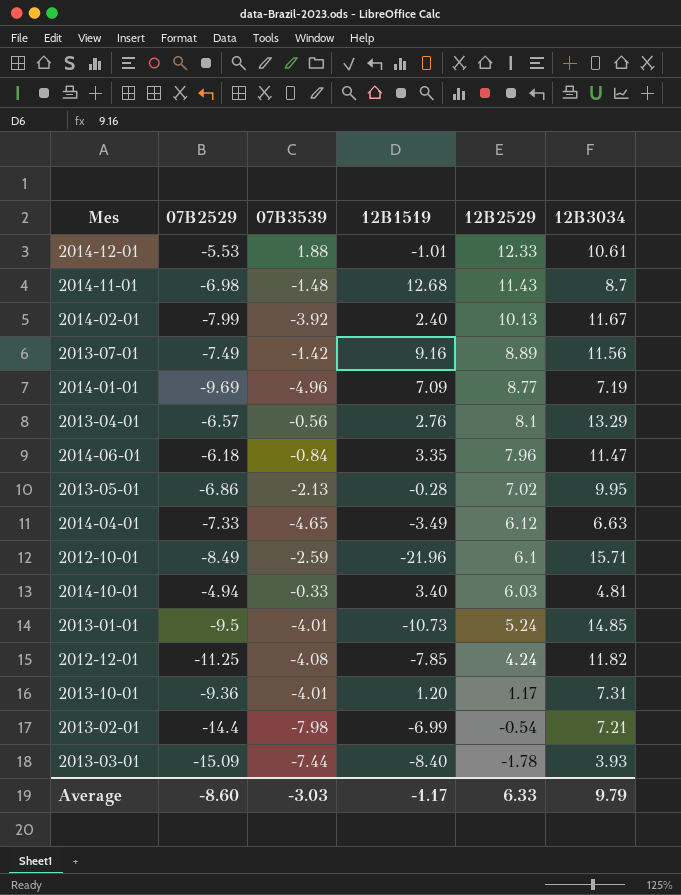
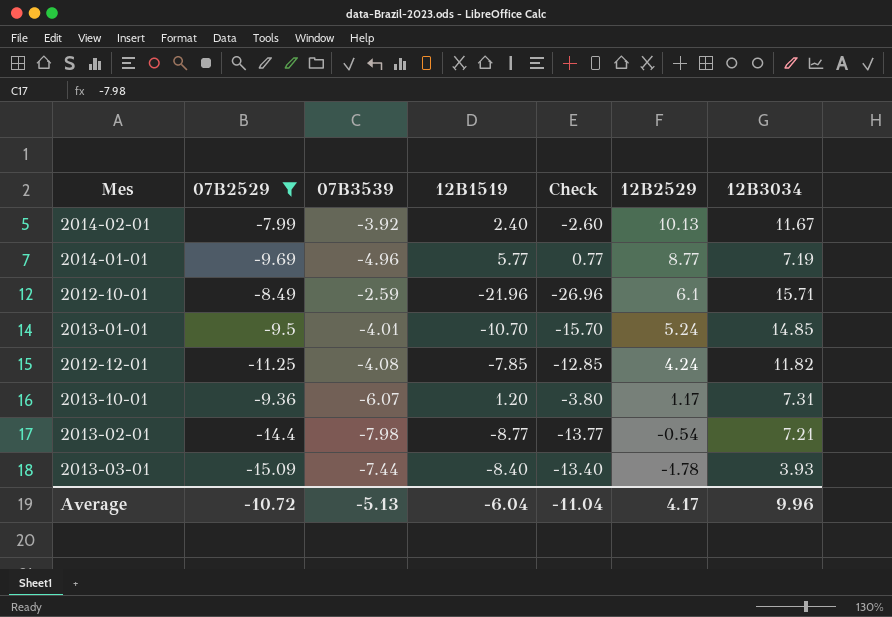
filter: none -> 07B2529 <= -7.99
column Check | formula: none -> [12B1519] - 5
2014-01-01 | 12B1519: 7.09 -> 5.77
2013-01-01 | 12B1519: -10.73 -> -10.70
2013-10-01 | 07B3539: -4.01 -> -6.07
2013-02-01 | 12B1519: -6.99 -> -8.77
Average | 07B2529: -8.60 -> -10.72
Average | 07B3539: -3.03 -> -5.13
Average | 12B1519: -1.17 -> -6.04
Average | 12B2529: 6.33 -> 4.17
Average | 12B3034: 9.79 -> 9.96

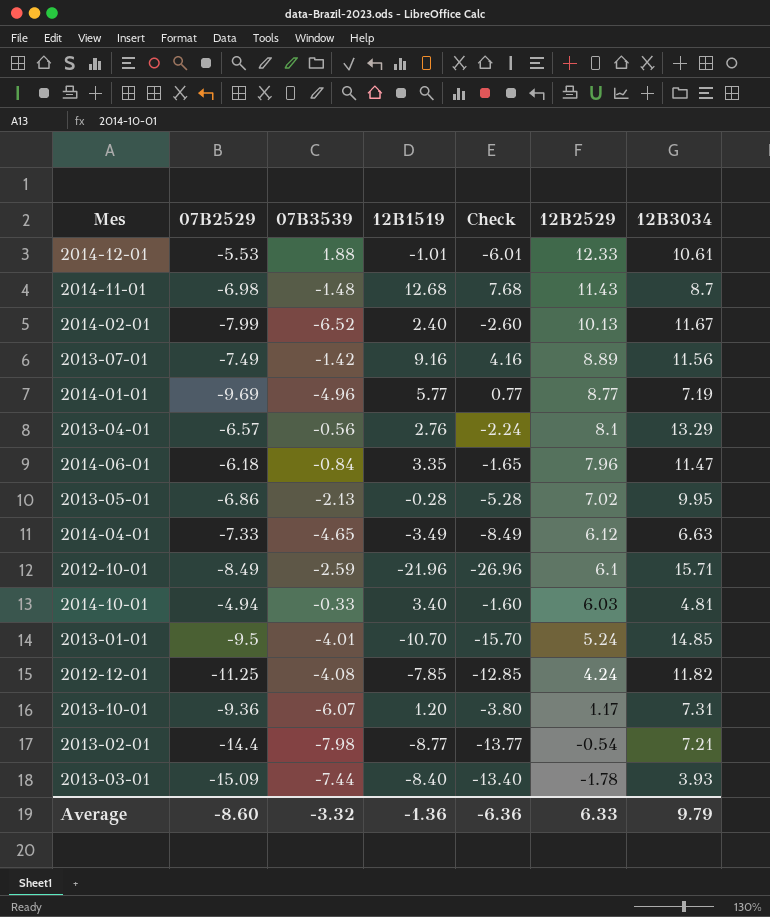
filter: 07B2529 <= -7.99 -> none
2014-02-01 | 07B3539: -3.92 -> -6.52
Average | 07B2529: -10.72 -> -8.60
Average | 07B3539: -5.13 -> -3.32
Average | 12B1519: -6.04 -> -1.36
Average | Check: -11.04 -> -6.36
Average | 12B2529: 4.17 -> 6.33
Average | 12B3034: 9.96 -> 9.79

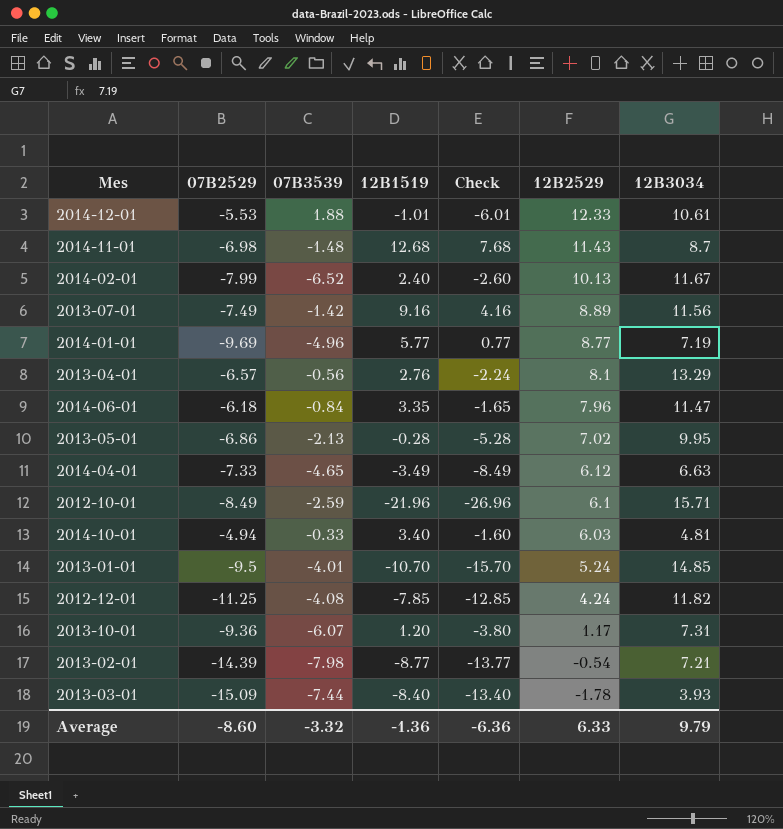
2013-02-01 | 07B2529: -14.4 -> -14.39

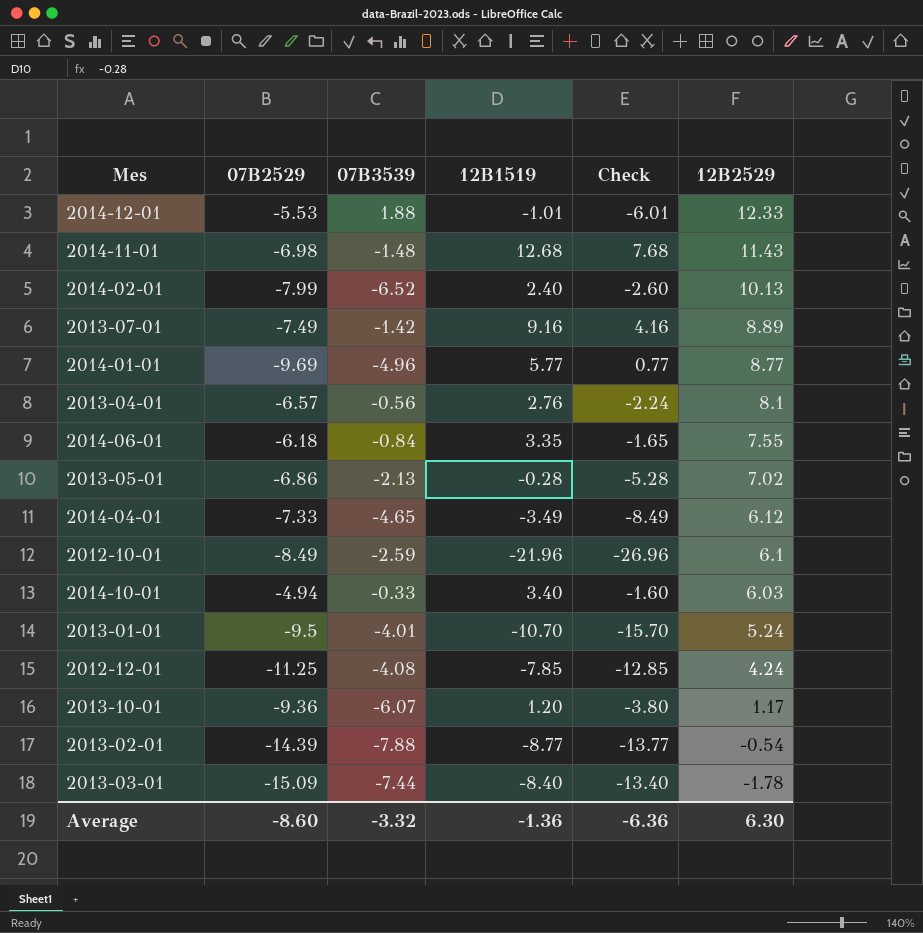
column 12B3034 | position: 7 -> none
2014-06-01 | 12B2529: 7.96 -> 7.55
2013-02-01 | 07B3539: -7.98 -> -7.88
Average | 12B2529: 6.33 -> 6.30

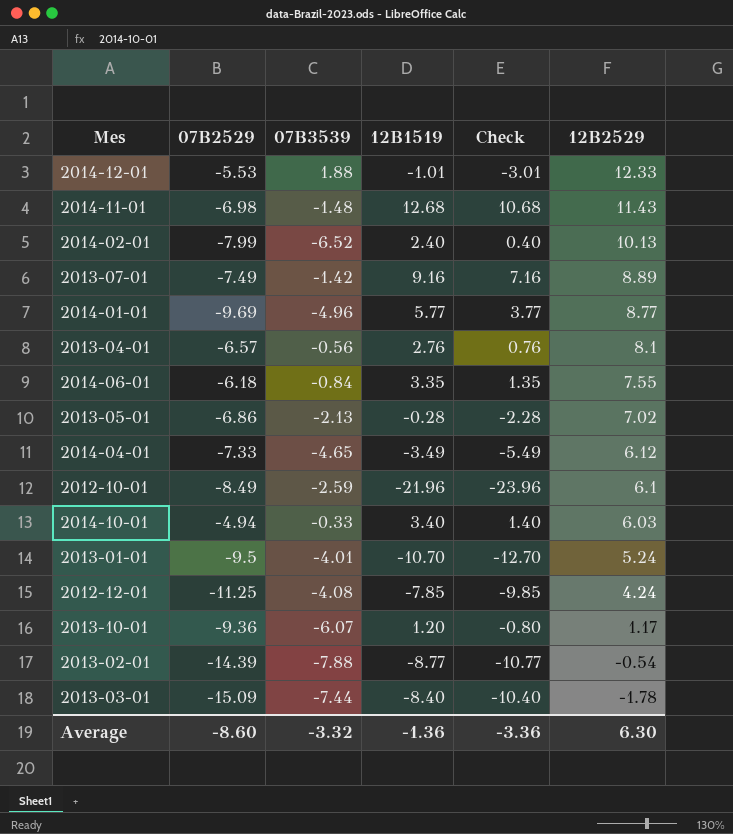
column Check | formula: [12B1519] - 5 -> [12B1519] - 2
Average | Check: -6.36 -> -3.36

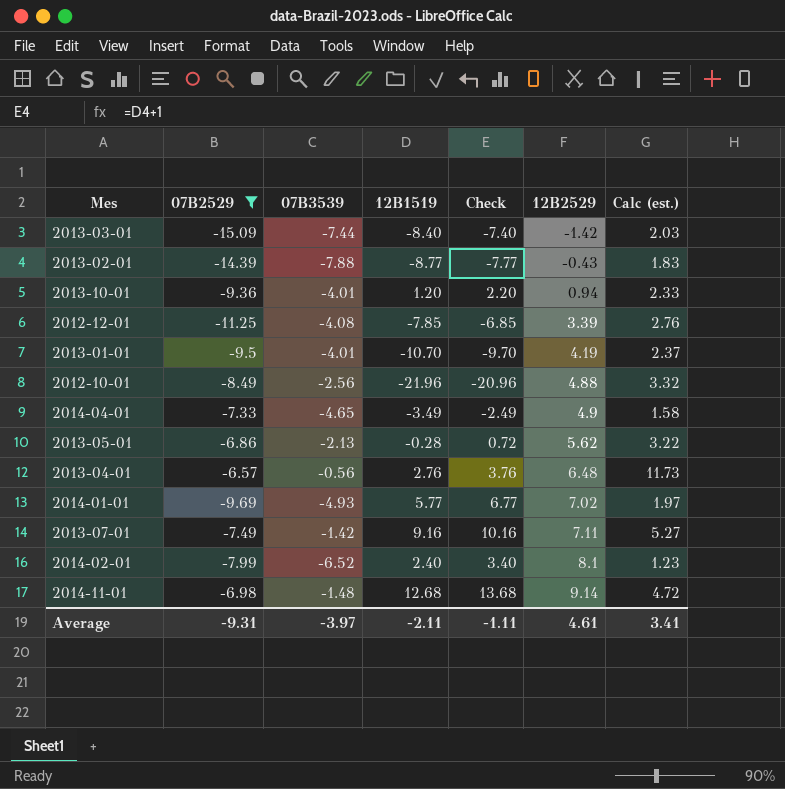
filter: none -> 07B2529 <= -6.57
row order: 12B2529 descending -> 12B2529 ascending
column Check | formula: [12B1519] - 2 -> [12B1519] + 1
column Calc (est.) | formula: none -> [07B2529] / [07B3539]
2013-03-01 | 12B2529: -1.78 -> -1.42
2013-02-01 | 12B2529: -0.54 -> -0.43
2013-10-01 | 07B3539: -6.07 -> -4.01
2013-10-01 | 12B2529: 1.17 -> 0.94
2012-12-01 | 12B2529: 4.24 -> 3.39
2013-01-01 | 12B2529: 5.24 -> 4.19
2012-10-01 | 07B3539: -2.59 -> -2.56
2012-10-01 | 12B2529: 6.1 -> 4.88
2014-04-01 | 12B2529: 6.12 -> 4.9
2013-05-01 | 12B2529: 7.02 -> 5.62
2013-04-01 | 12B2529: 8.1 -> 6.48
2014-01-01 | 07B3539: -4.96 -> -4.93
2014-01-01 | 12B2529: 8.77 -> 7.02
2013-07-01 | 12B2529: 8.89 -> 7.11
2014-02-01 | 12B2529: 10.13 -> 8.1
2014-11-01 | 12B2529: 11.43 -> 9.14
Average | 07B2529: -8.60 -> -9.31
Average | 07B3539: -3.32 -> -3.97
Average | 12B1519: -1.36 -> -2.11
Average | Check: -3.36 -> -1.11
Average | 12B2529: 6.30 -> 4.61

